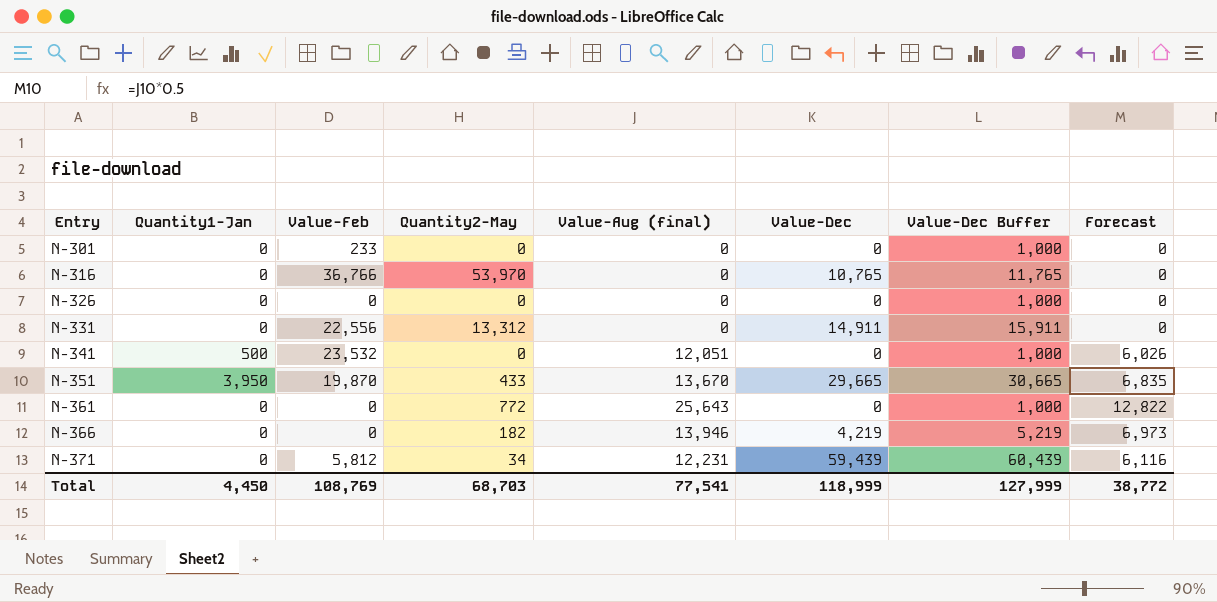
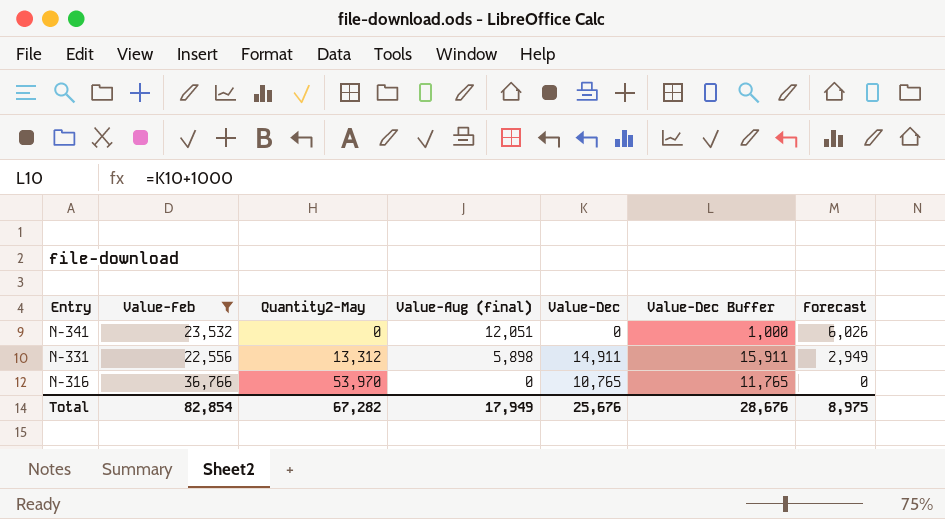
filter: none -> Value-Feb >= 22,556
row order: Entry ascending -> Entry descending
column Quantity1-Jan | position: 2 -> none
N-331 | Value-Aug (final): 0 -> 5,898
N-331 | Forecast: 0 -> 2,949
Total | Value-Feb: 108,769 -> 82,854
Total | Quantity2-May: 68,703 -> 67,282
Total | Value-Aug (final): 77,541 -> 17,949
Total | Value-Dec: 118,999 -> 25,676
Total | Value-Dec Buffer: 127,999 -> 28,676
Total | Forecast: 38,772 -> 8,975

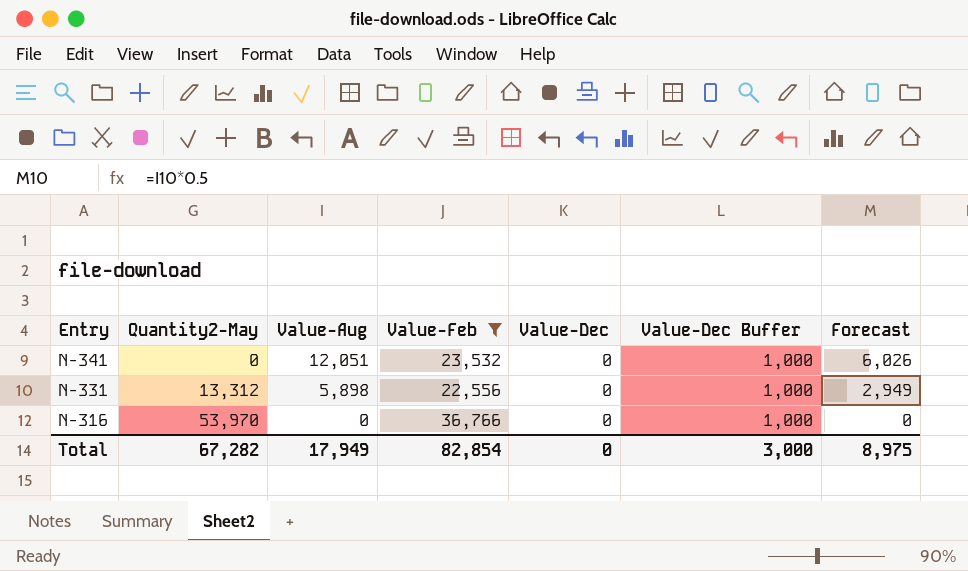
column name: Value-Aug (final) -> Value-Aug
column Value-Feb | position: 2 -> 4
N-331 | Value-Dec: 14,911 -> 0
N-331 | Value-Dec Buffer: 15,911 -> 1,000
N-316 | Value-Dec: 10,765 -> 0
N-316 | Value-Dec Buffer: 11,765 -> 1,000
Total | Value-Dec: 25,676 -> 0
Total | Value-Dec Buffer: 28,676 -> 3,000

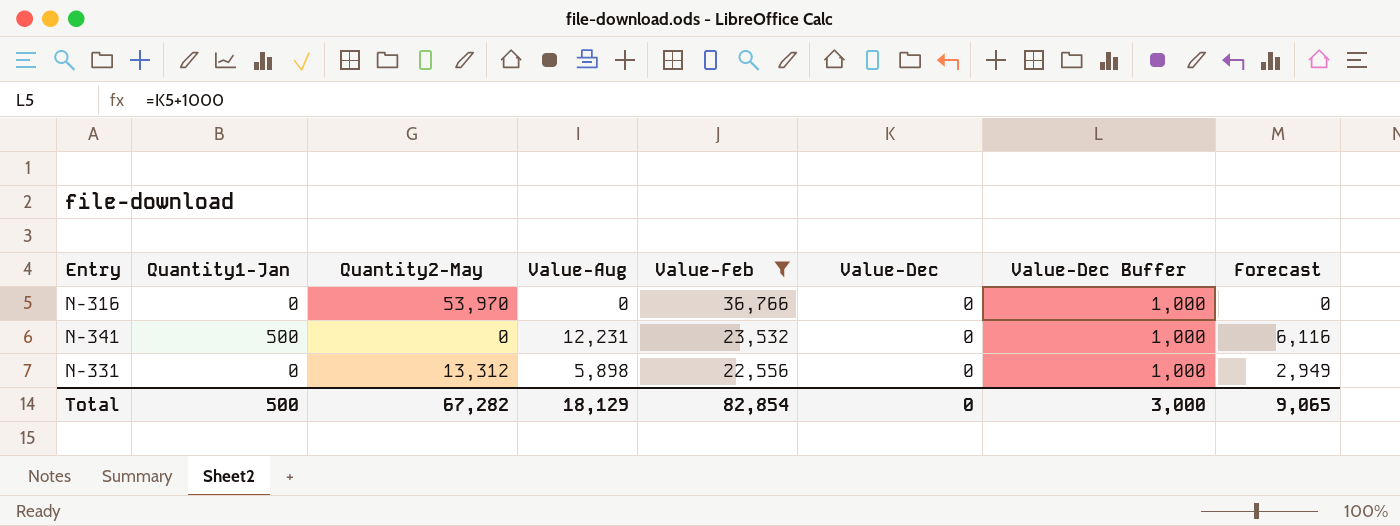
row order: Entry descending -> Value-Feb descending
column Quantity1-Jan | position: none -> 2
N-341 | Value-Aug: 12,051 -> 12,231
N-341 | Forecast: 6,026 -> 6,116
Total | Value-Aug: 17,949 -> 18,129
Total | Forecast: 8,975 -> 9,065

